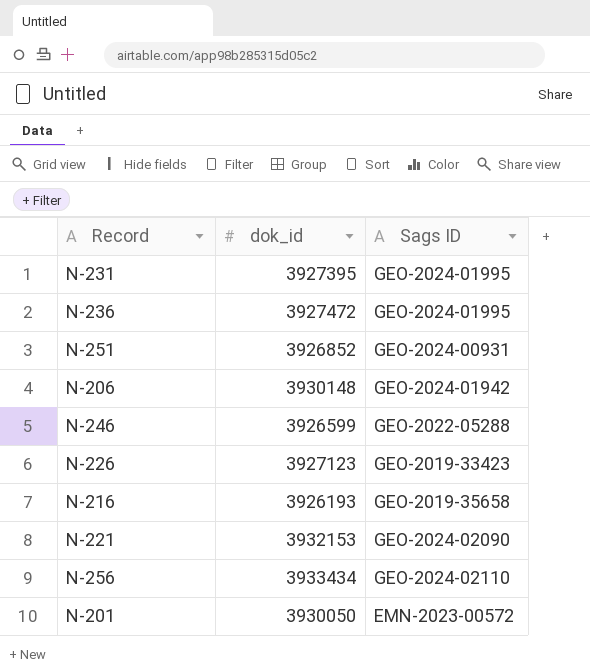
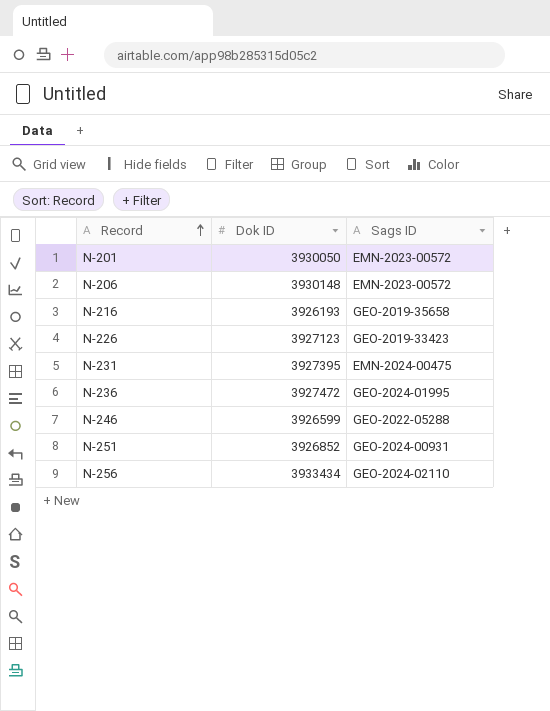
row order: none -> Record ascending
column name: dok_id -> Dok ID
row N-221: 3932153 | GEO-2024-02090 -> none
N-206 | Sags ID: GEO-2024-01942 -> EMN-2023-00572
N-231 | Sags ID: GEO-2024-01995 -> EMN-2024-00475

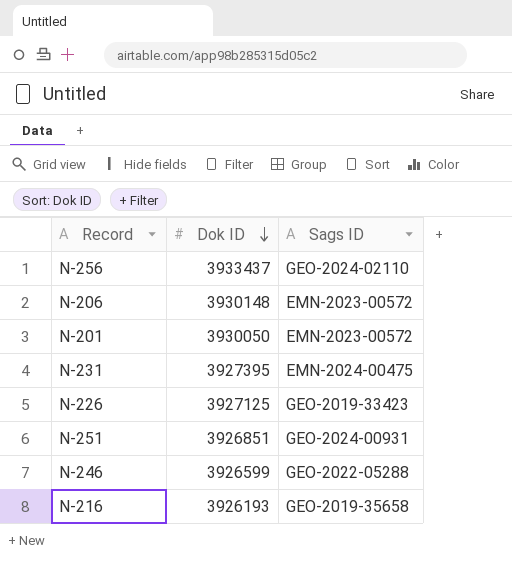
row order: Record ascending -> Dok ID descending
row N-236: 3927472 | GEO-2024-01995 -> none
N-256 | Dok ID: 3933434 -> 3933437
N-226 | Dok ID: 3927123 -> 3927125
N-251 | Dok ID: 3926852 -> 3926851

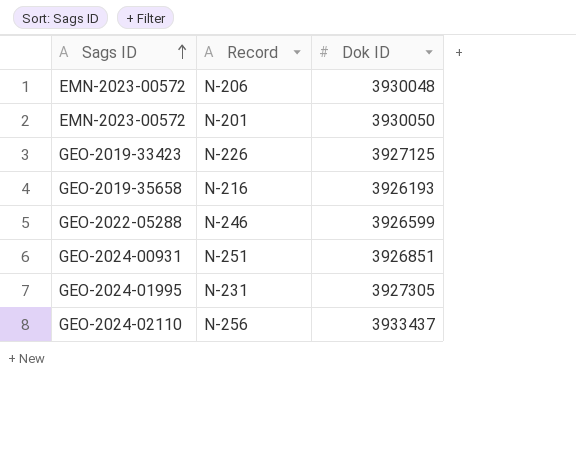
row order: Dok ID descending -> Sags ID ascending
column Sags ID | position: 3 -> 1
N-206 | Dok ID: 3930148 -> 3930048
N-231 | Sags ID: EMN-2024-00475 -> GEO-2024-01995
N-231 | Dok ID: 3927395 -> 3927305

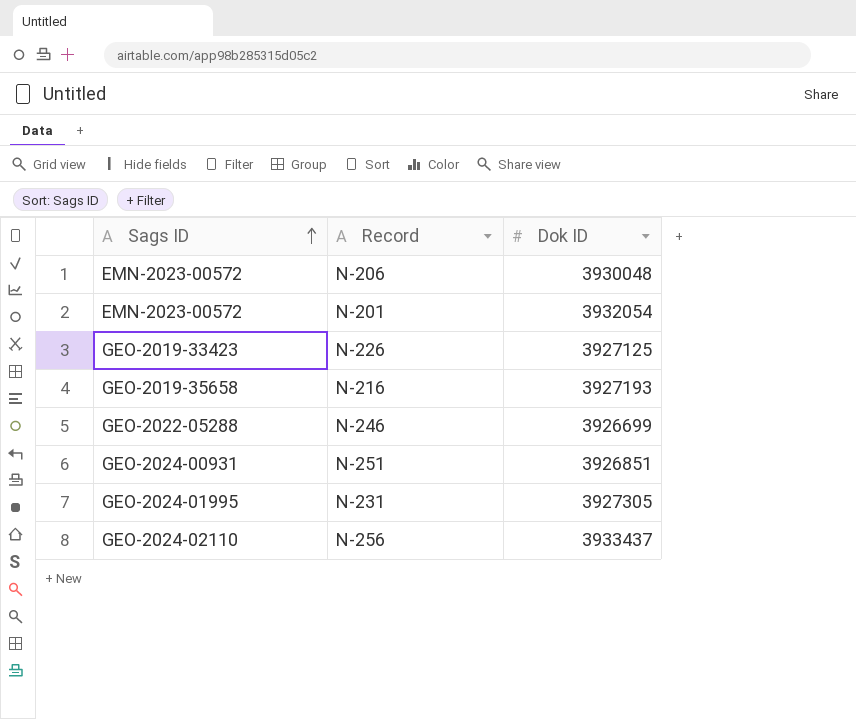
N-201 | Dok ID: 3930050 -> 3932054
N-216 | Dok ID: 3926193 -> 3927193
N-246 | Dok ID: 3926599 -> 3926699

